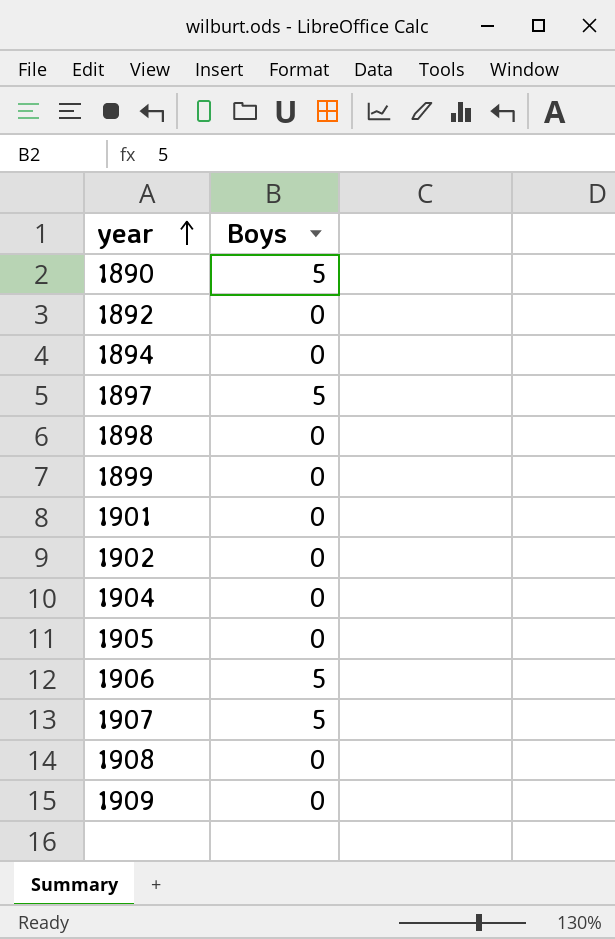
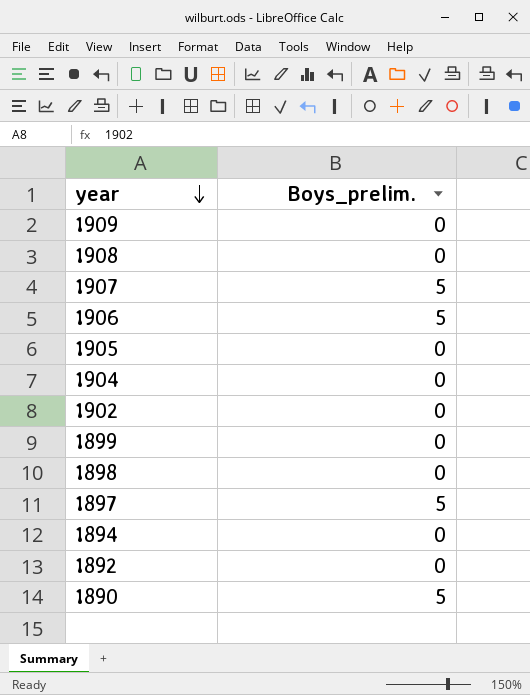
row order: year ascending -> year descending
column name: Boys -> Boys_prelim.
row 1901: 0 -> none

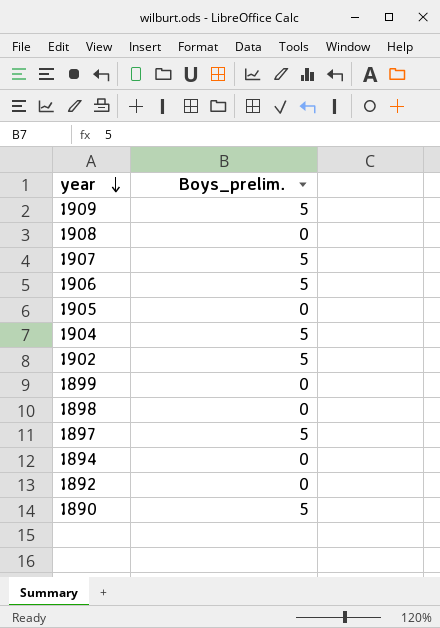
1909 | Boys_prelim.: 0 -> 5
1904 | Boys_prelim.: 0 -> 5
1902 | Boys_prelim.: 0 -> 5

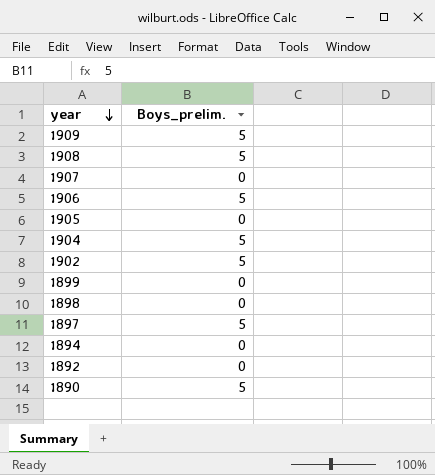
1908 | Boys_prelim.: 0 -> 5
1907 | Boys_prelim.: 5 -> 0

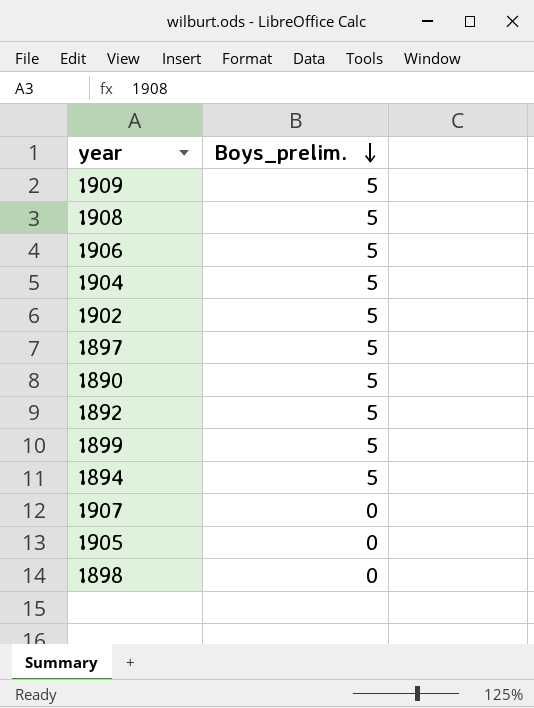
row order: year descending -> Boys_prelim. descending
1892 | Boys_prelim.: 0 -> 5
1899 | Boys_prelim.: 0 -> 5
1894 | Boys_prelim.: 0 -> 5

